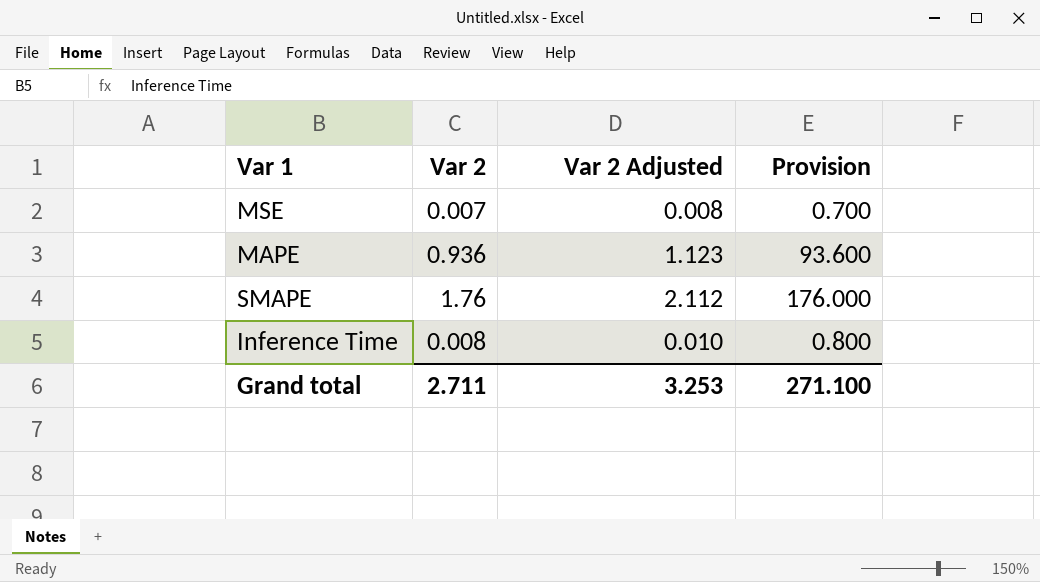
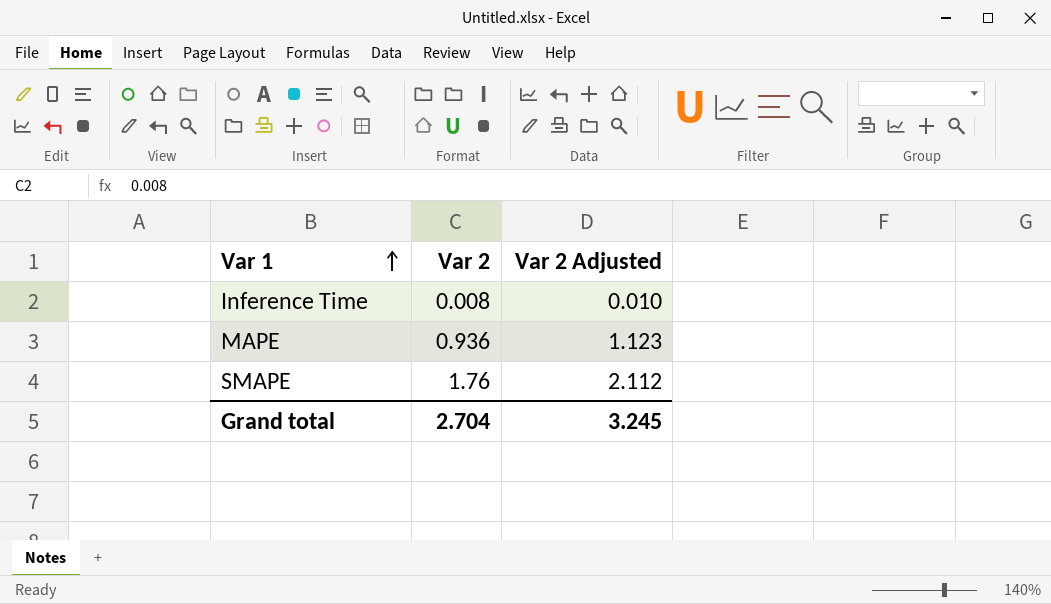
row order: none -> Var 1 ascending
column Provision | formula: [Var 2] * 100 -> none
row MSE: 0.007 | 0.008 | 0.700 -> none
Grand total | Var 2: 2.711 -> 2.704
Grand total | Var 2 Adjusted: 3.253 -> 3.245

